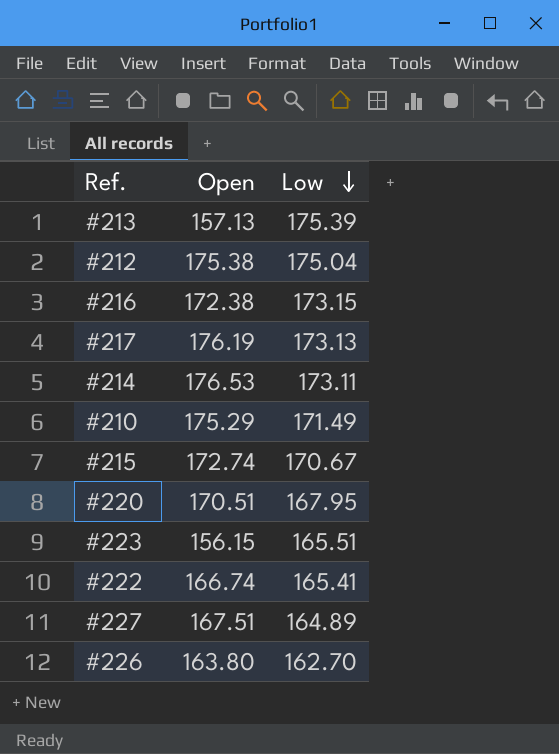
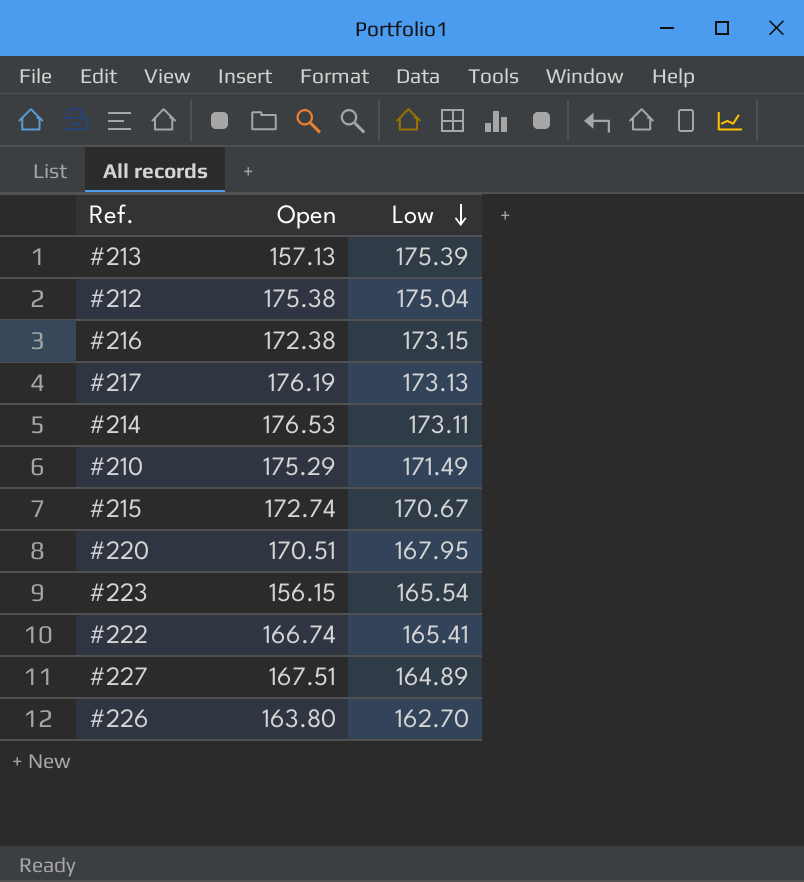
#223 | Low: 165.51 -> 165.54

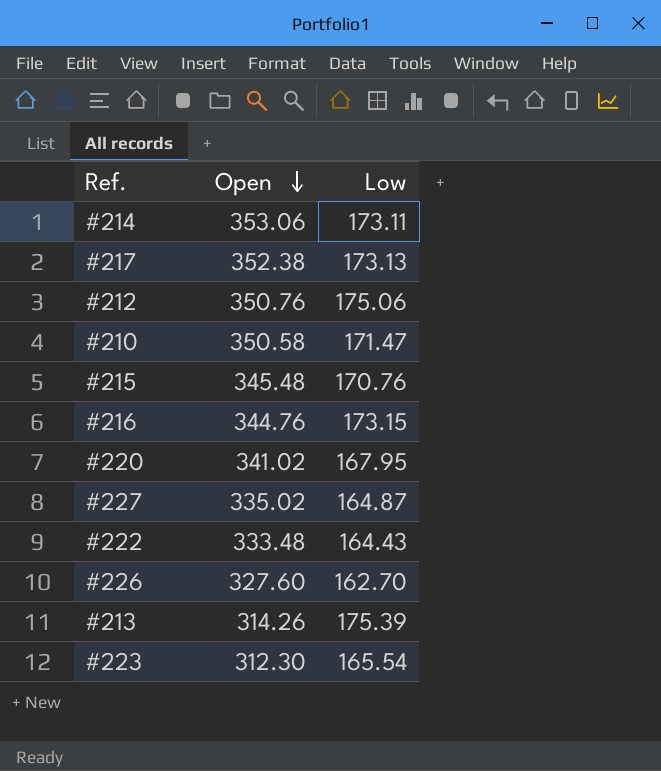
row order: Low descending -> Open descending
#214 | Open: 176.53 -> 353.06
#217 | Open: 176.19 -> 352.38
#212 | Open: 175.38 -> 350.76
#212 | Low: 175.04 -> 175.06
#210 | Open: 175.29 -> 350.58
#210 | Low: 171.49 -> 171.47
#215 | Open: 172.74 -> 345.48
#215 | Low: 170.67 -> 170.76
#216 | Open: 172.38 -> 344.76
#220 | Open: 170.51 -> 341.02
#227 | Open: 167.51 -> 335.02
#227 | Low: 164.89 -> 164.87
#222 | Open: 166.74 -> 333.48
#222 | Low: 165.41 -> 164.43
#226 | Open: 163.80 -> 327.60
#213 | Open: 157.13 -> 314.26
#223 | Open: 156.15 -> 312.30

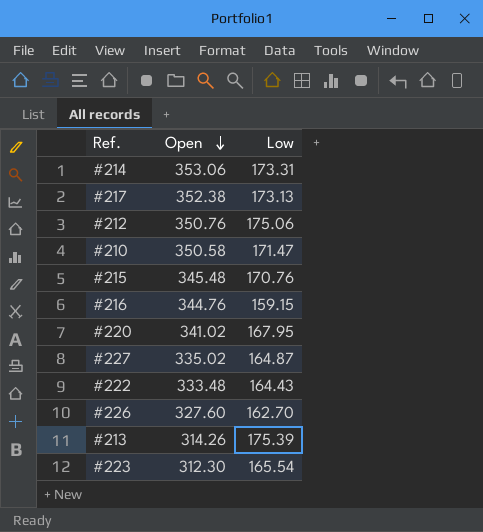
#214 | Low: 173.11 -> 173.31
#216 | Low: 173.15 -> 159.15

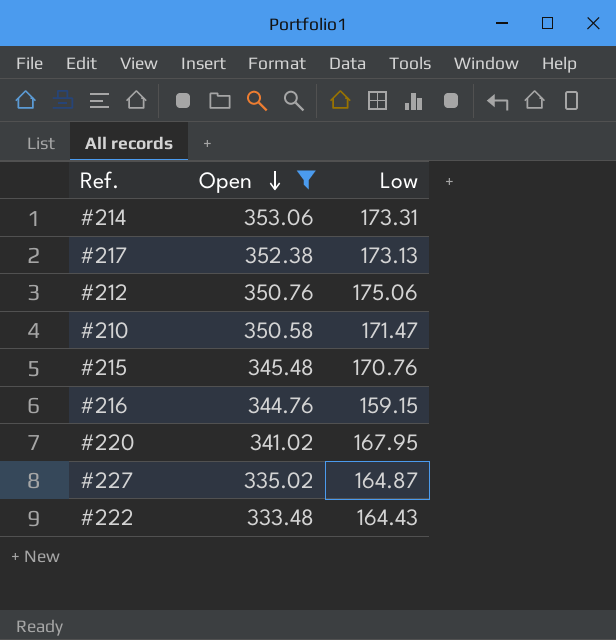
filter: none -> Open >= 333.48

